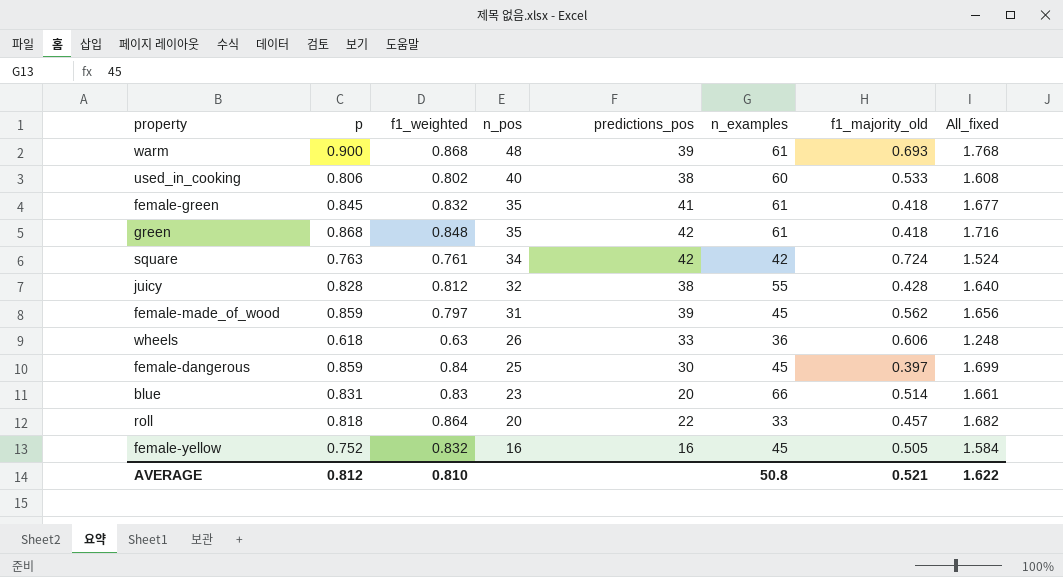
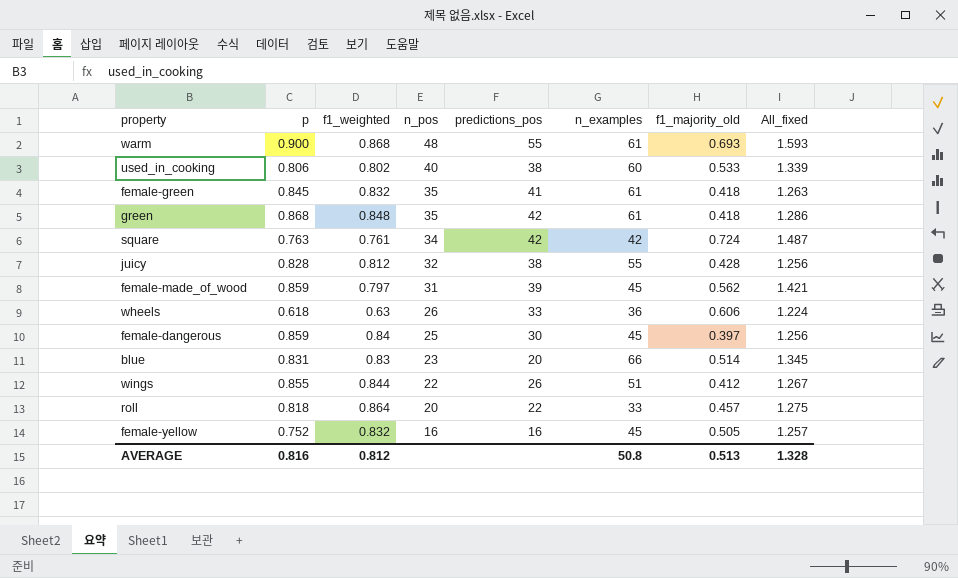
column All_fixed | formula: [p] + [f1_weighted] -> [p] + [f1_majority_old]
warm | predictions_pos: 39 -> 55
row wings: none -> 0.855 | 0.844 | 22 | 26 | 51 | 0.412 | 1.267
AVERAGE | p: 0.812 -> 0.816
AVERAGE | f1_weighted: 0.810 -> 0.812
AVERAGE | f1_majority_old: 0.521 -> 0.513
AVERAGE | All_fixed: 1.622 -> 1.328

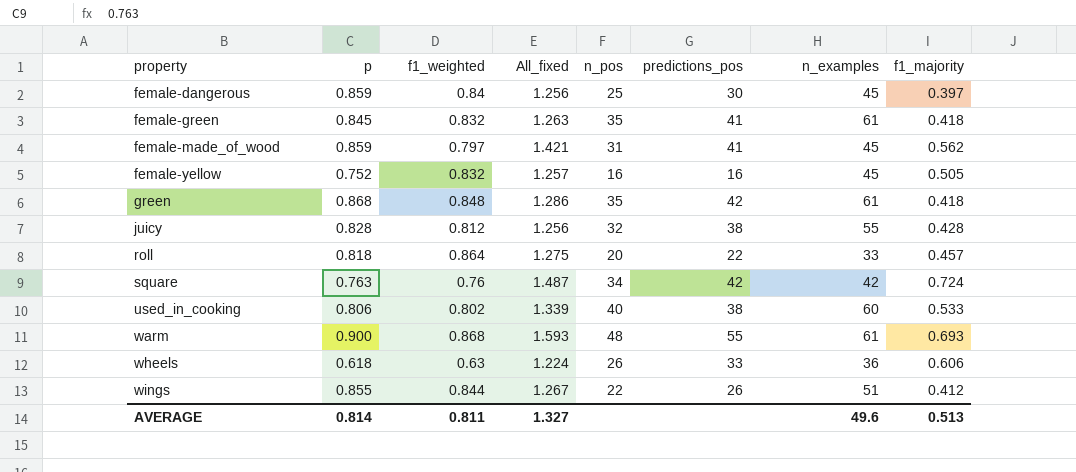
row order: n_pos descending -> property ascending
column All_fixed | position: 8 -> 4
column name: f1_majority_old -> f1_majority
row blue: 0.831 | 0.83 | 23 | 20 | 66 | 0.514 | 1.345 -> none
female-made_of_wood | predictions_pos: 39 -> 41
square | f1_weighted: 0.761 -> 0.76
AVERAGE | p: 0.816 -> 0.814
AVERAGE | f1_weighted: 0.812 -> 0.811
AVERAGE | All_fixed: 1.328 -> 1.327
AVERAGE | n_examples: 50.8 -> 49.6

